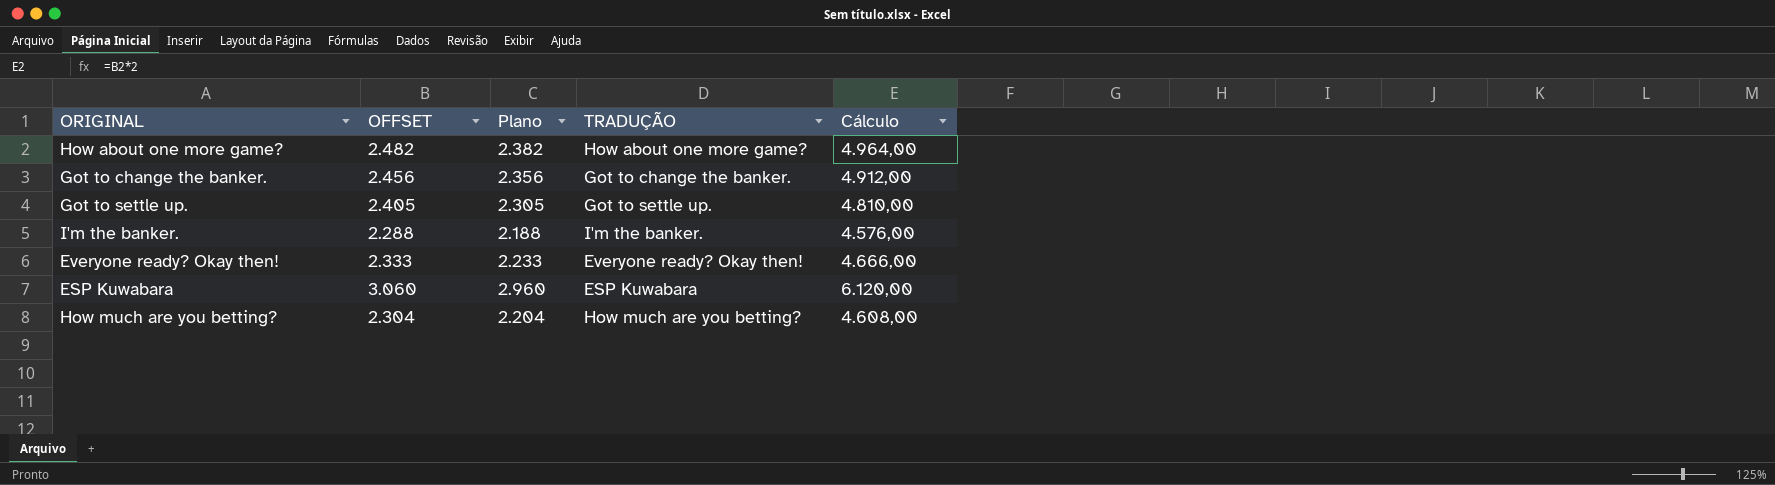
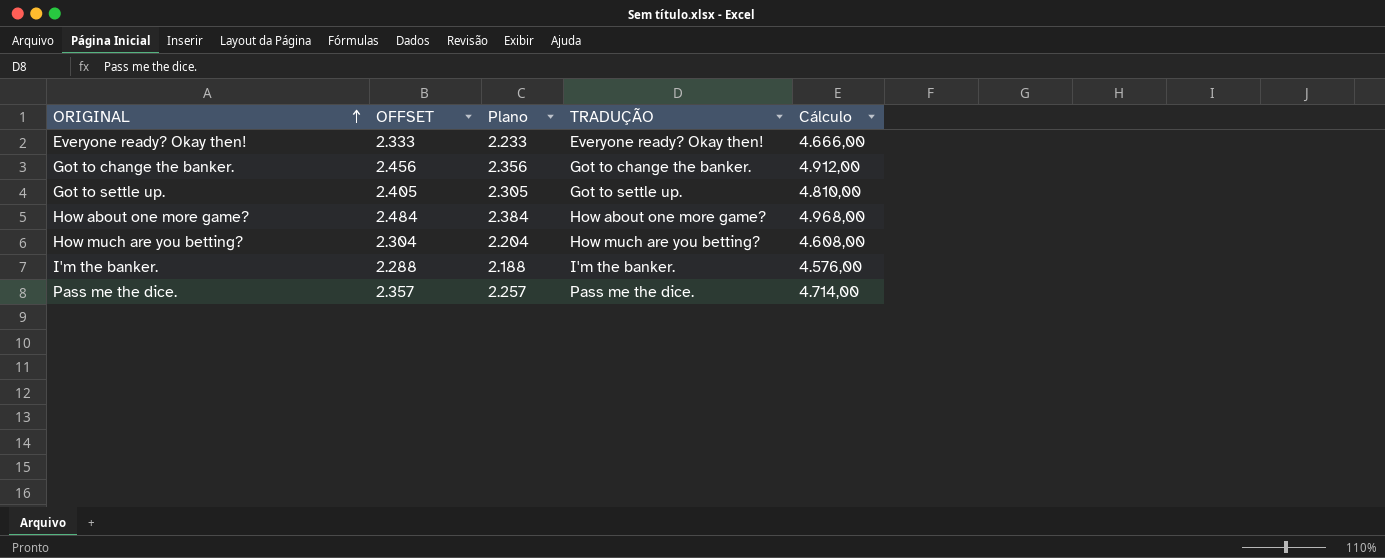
row order: none -> ORIGINAL ascending
row ESP Kuwabara: 3.060 | 2.960 | ESP Kuwabara | 6.120,00 -> none
How about one more game? | OFFSET: 2.482 -> 2.484
How about one more game? | Plano: 2.382 -> 2.384
How about one more game? | Cálculo: 4.964,00 -> 4.968,00
row Pass me the dice.: none -> 2.357 | 2.257 | Pass me the dice. | 4.714,00

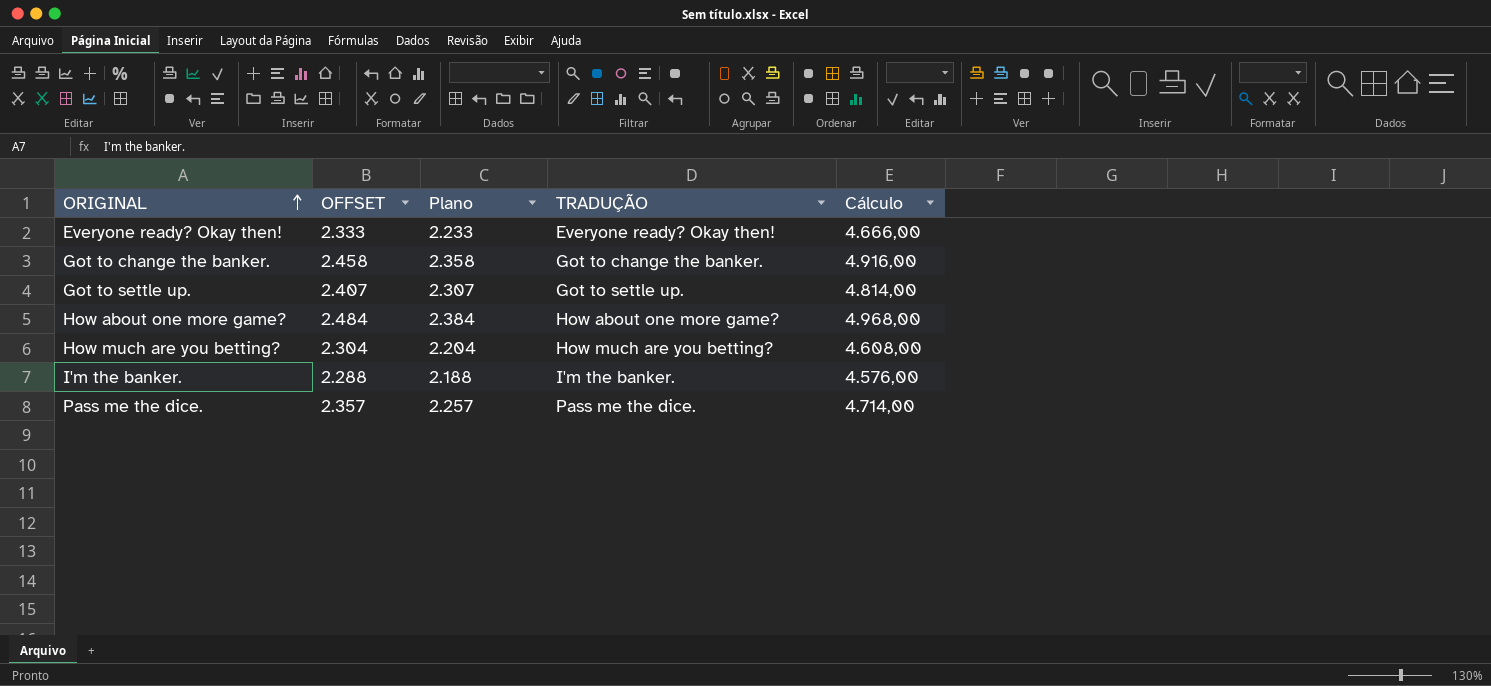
Got to change the banker. | OFFSET: 2.456 -> 2.458
Got to change the banker. | Plano: 2.356 -> 2.358
Got to change the banker. | Cálculo: 4.912,00 -> 4.916,00
Got to settle up. | OFFSET: 2.405 -> 2.407
Got to settle up. | Plano: 2.305 -> 2.307
Got to settle up. | Cálculo: 4.810,00 -> 4.814,00

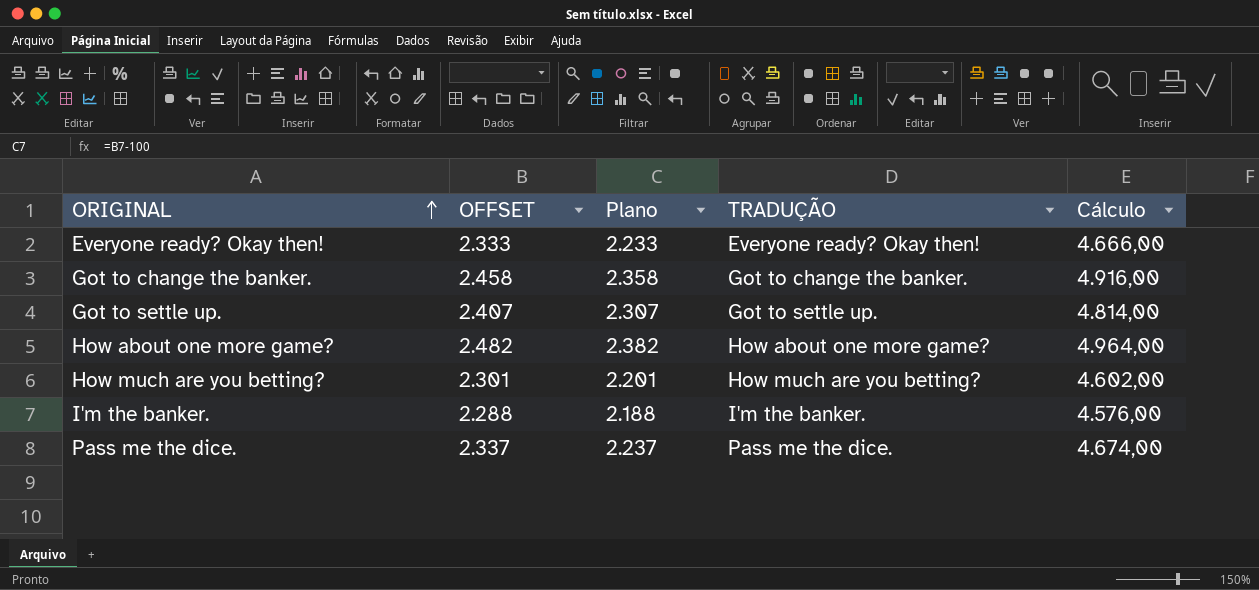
How about one more game? | OFFSET: 2.484 -> 2.482
How about one more game? | Plano: 2.384 -> 2.382
How about one more game? | Cálculo: 4.968,00 -> 4.964,00
How much are you betting? | OFFSET: 2.304 -> 2.301
How much are you betting? | Plano: 2.204 -> 2.201
How much are you betting? | Cálculo: 4.608,00 -> 4.602,00
Pass me the dice. | OFFSET: 2.357 -> 2.337
Pass me the dice. | Plano: 2.257 -> 2.237
Pass me the dice. | Cálculo: 4.714,00 -> 4.674,00

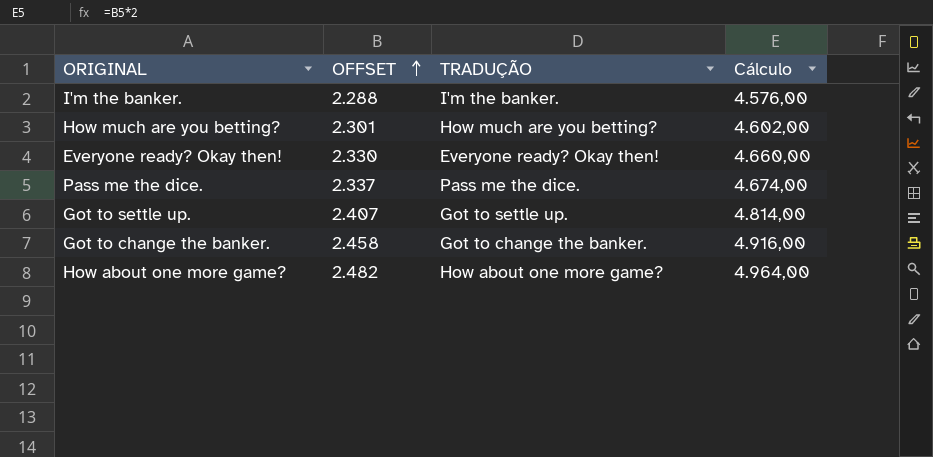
row order: ORIGINAL ascending -> OFFSET ascending
column Plano | formula: [OFFSET] - 100 -> none
Everyone ready? Okay then! | OFFSET: 2.333 -> 2.330
Everyone ready? Okay then! | Cálculo: 4.666,00 -> 4.660,00

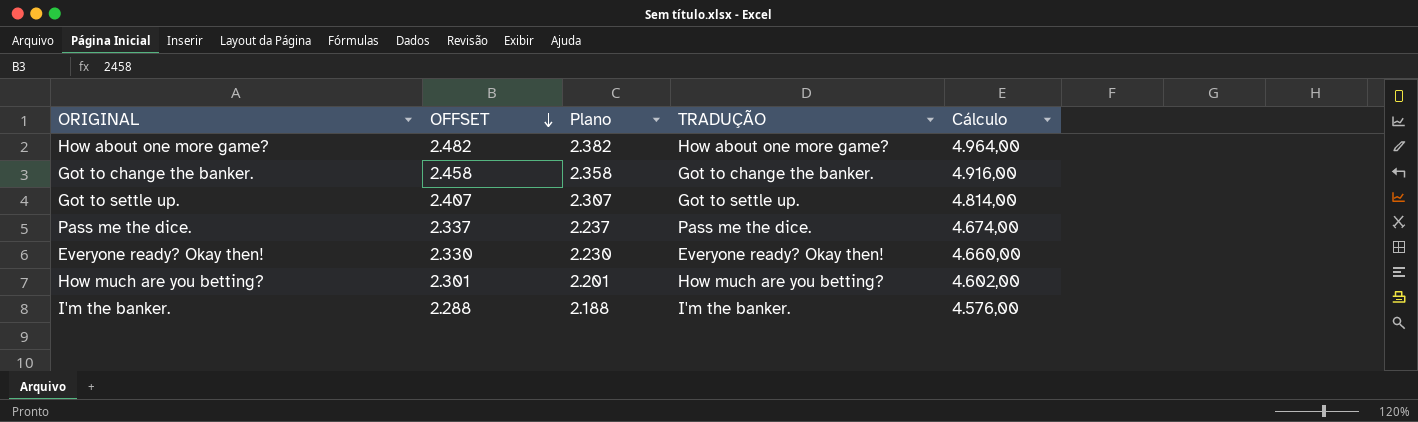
row order: OFFSET ascending -> OFFSET descending
column Plano | formula: none -> [OFFSET] - 100

